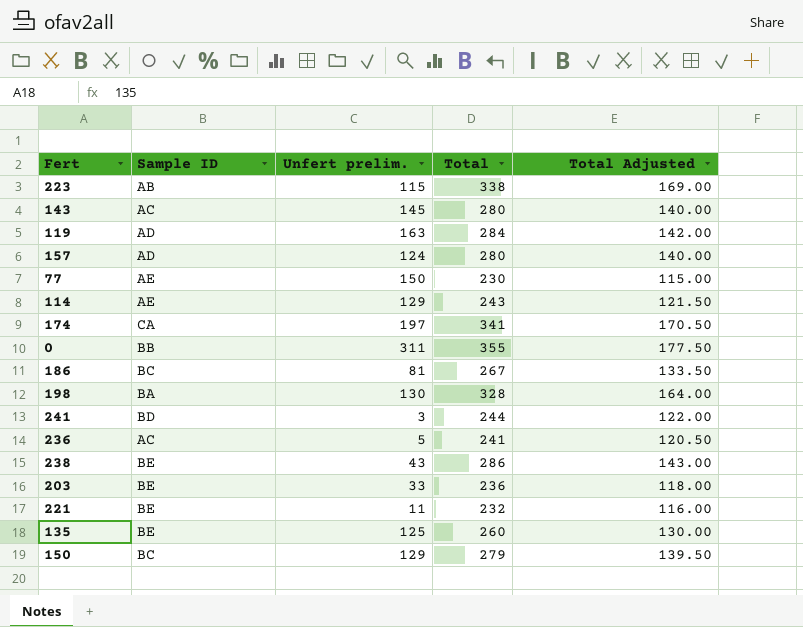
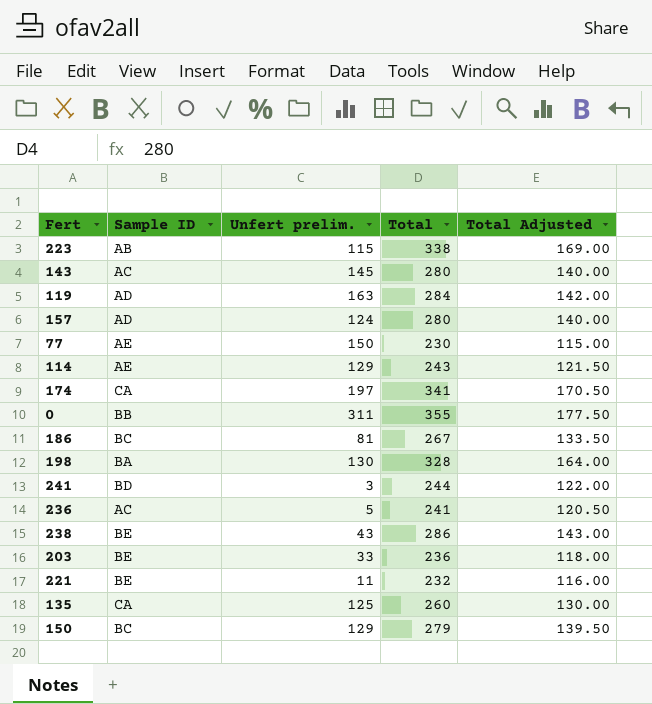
135 | Sample ID: BE -> CA

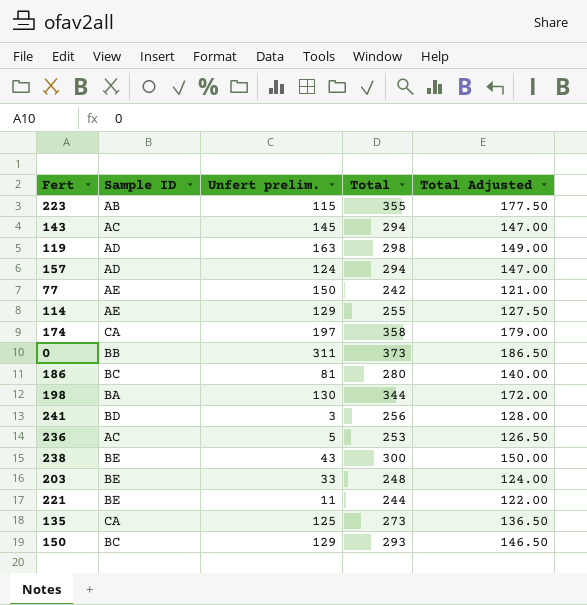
223 | Total: 338 -> 355
223 | Total Adjusted: 169.00 -> 177.50
143 | Total: 280 -> 294
143 | Total Adjusted: 140.00 -> 147.00
119 | Total: 284 -> 298
119 | Total Adjusted: 142.00 -> 149.00
157 | Total: 280 -> 294
157 | Total Adjusted: 140.00 -> 147.00
77 | Total: 230 -> 242
77 | Total Adjusted: 115.00 -> 121.00
114 | Total: 243 -> 255
114 | Total Adjusted: 121.50 -> 127.50
174 | Total: 341 -> 358
174 | Total Adjusted: 170.50 -> 179.00
0 | Total: 355 -> 373
0 | Total Adjusted: 177.50 -> 186.50
186 | Total: 267 -> 280
186 | Total Adjusted: 133.50 -> 140.00
198 | Total: 328 -> 344
198 | Total Adjusted: 164.00 -> 172.00
241 | Total: 244 -> 256
241 | Total Adjusted: 122.00 -> 128.00
236 | Total: 241 -> 253
236 | Total Adjusted: 120.50 -> 126.50
238 | Total: 286 -> 300
238 | Total Adjusted: 143.00 -> 150.00
203 | Total: 236 -> 248
203 | Total Adjusted: 118.00 -> 124.00
221 | Total: 232 -> 244
221 | Total Adjusted: 116.00 -> 122.00
135 | Total: 260 -> 273
135 | Total Adjusted: 130.00 -> 136.50
150 | Total: 279 -> 293
150 | Total Adjusted: 139.50 -> 146.50

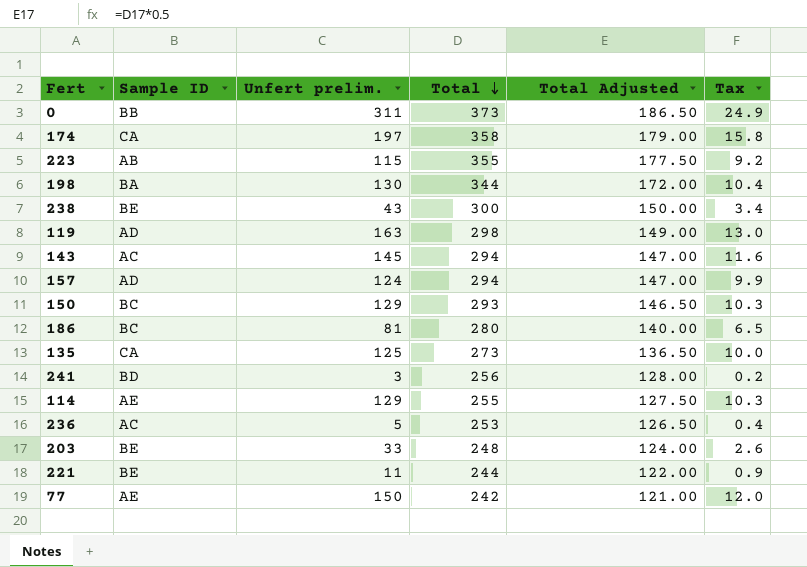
row order: none -> Total descending
column Tax | formula: none -> [Unfert prelim.] * 0.08

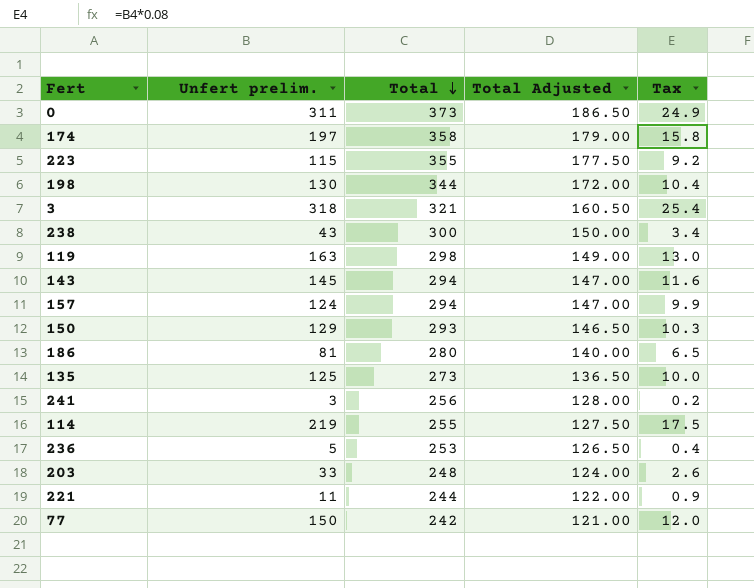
column Sample ID | position: 2 -> none
row 3: none -> 318 | 321 | 160.50 | 25.4
114 | Unfert prelim.: 129 -> 219
114 | Tax: 10.3 -> 17.5

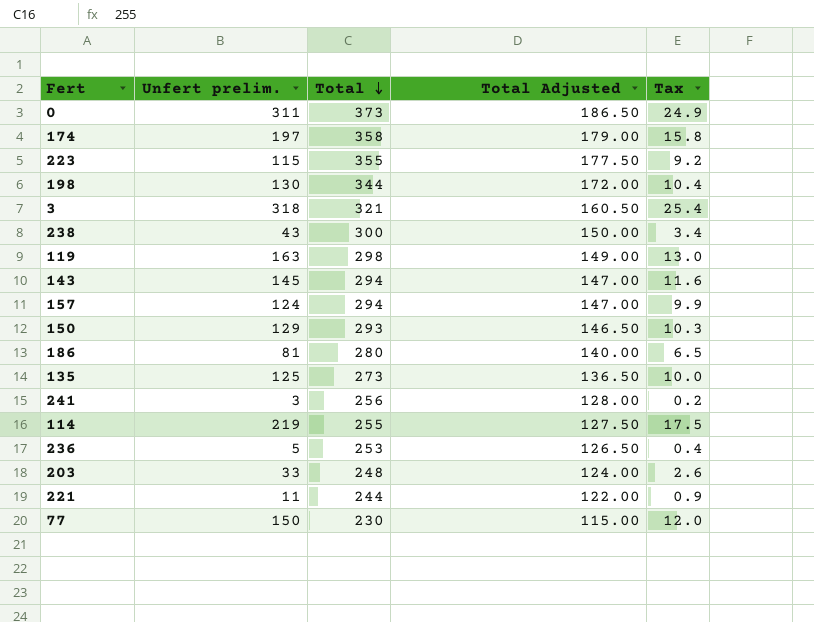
77 | Total: 242 -> 230
77 | Total Adjusted: 121.00 -> 115.00

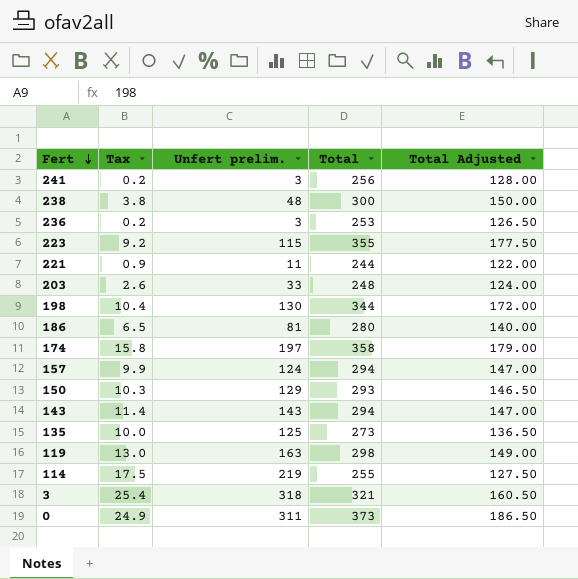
row order: Total descending -> Fert descending
column Tax | position: 5 -> 2
row 77: 150 | 230 | 115.00 | 12.0 -> none
238 | Tax: 3.4 -> 3.8
238 | Unfert prelim.: 43 -> 48
236 | Tax: 0.4 -> 0.2
236 | Unfert prelim.: 5 -> 3
143 | Tax: 11.6 -> 11.4
143 | Unfert prelim.: 145 -> 143

